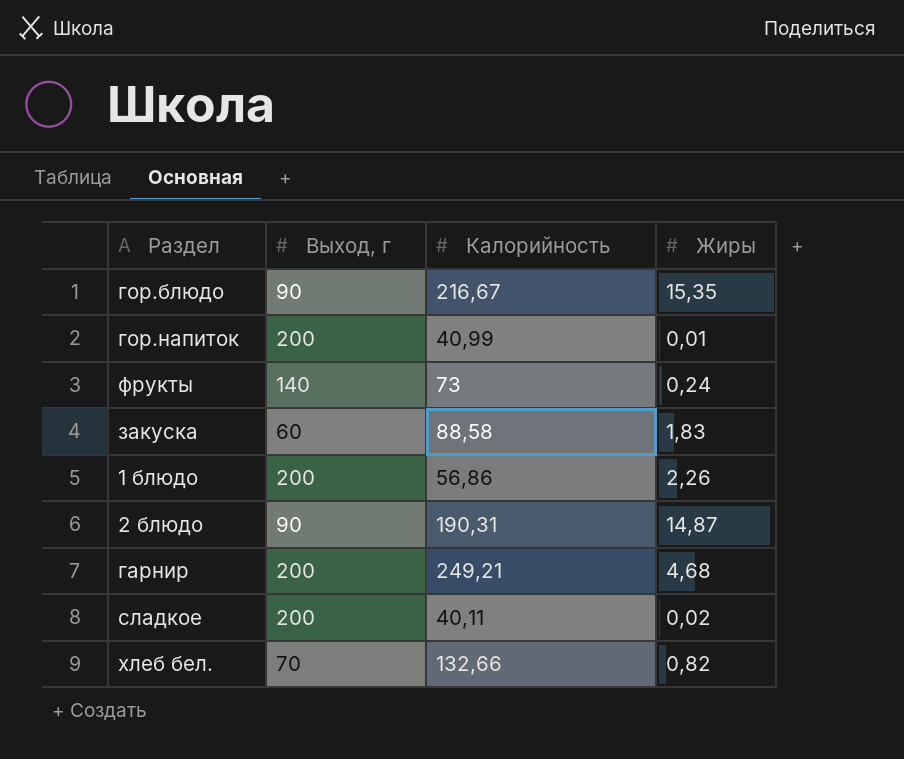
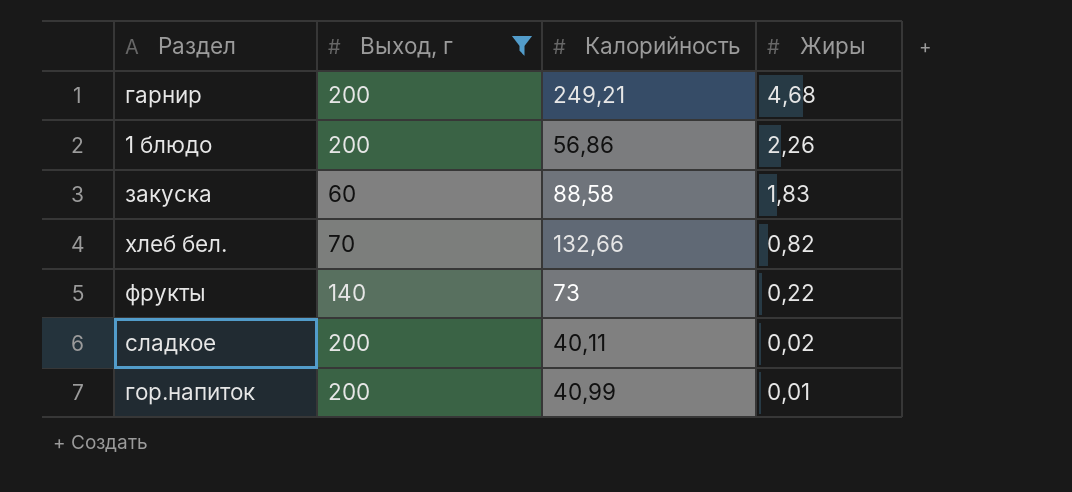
filter: none -> Выход, г != 90
row order: none -> Жиры descending
фрукты | Жиры: 0,24 -> 0,22

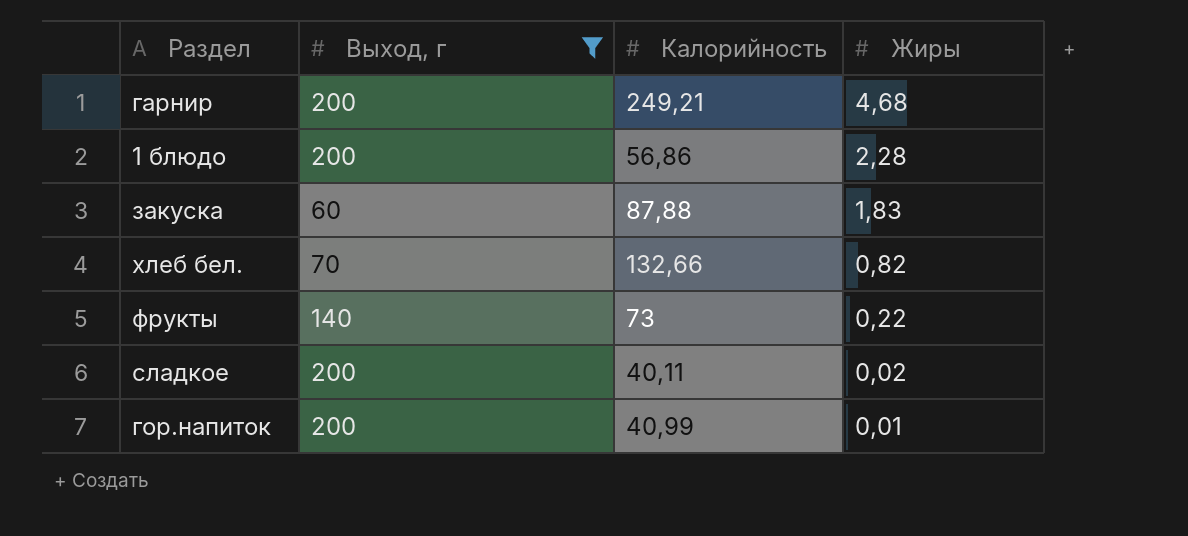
1 блюдо | Жиры: 2,26 -> 2,28
закуска | Калорийность: 88,58 -> 87,88

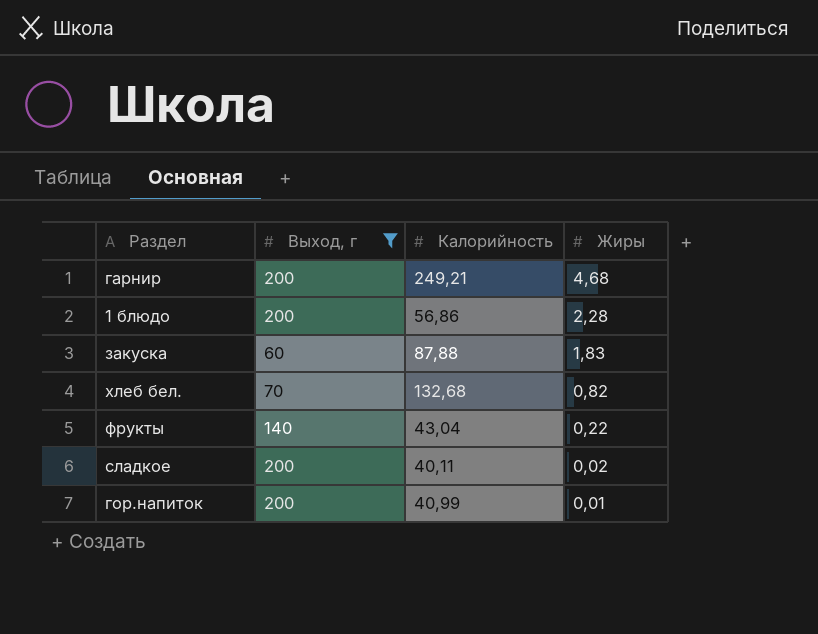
хлеб бел. | Калорийность: 132,66 -> 132,68
фрукты | Калорийность: 73 -> 43,04

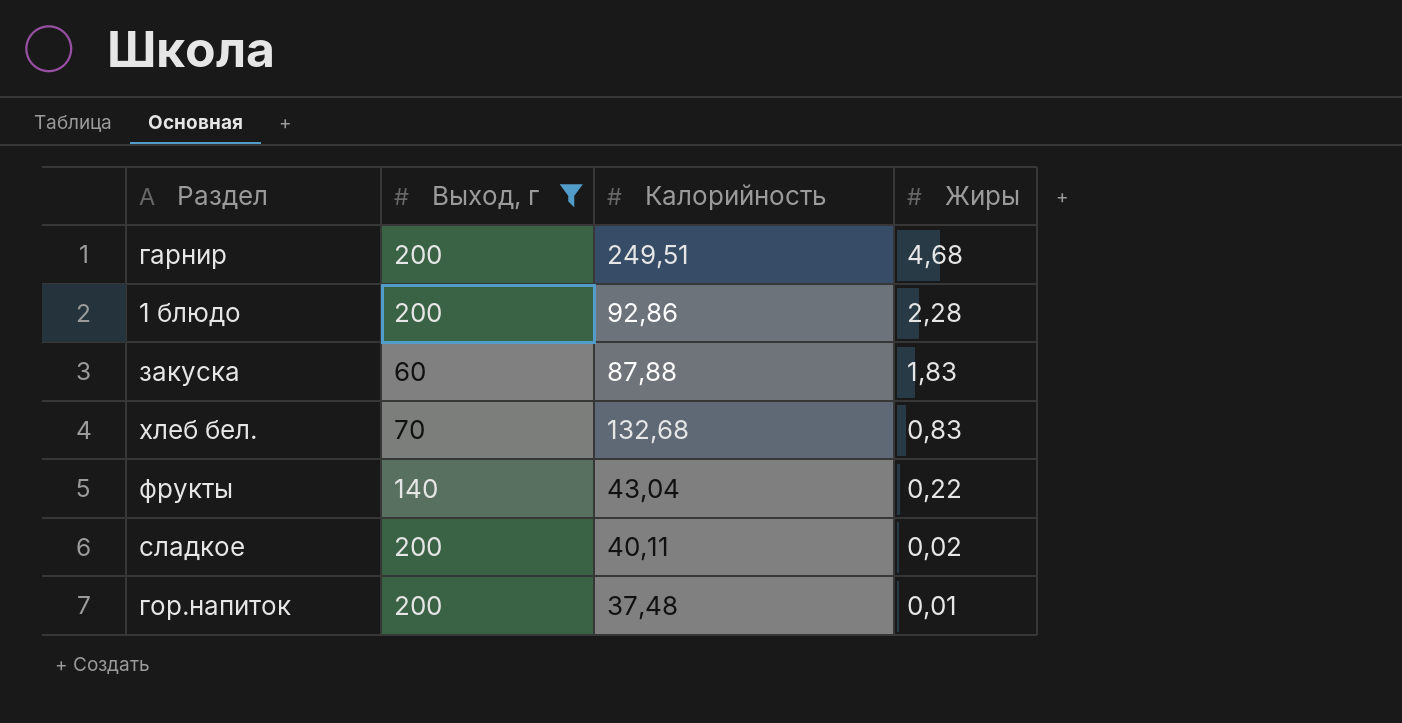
гарнир | Калорийность: 249,21 -> 249,51
1 блюдо | Калорийность: 56,86 -> 92,86
хлеб бел. | Жиры: 0,82 -> 0,83
гор.напиток | Калорийность: 40,99 -> 37,48

